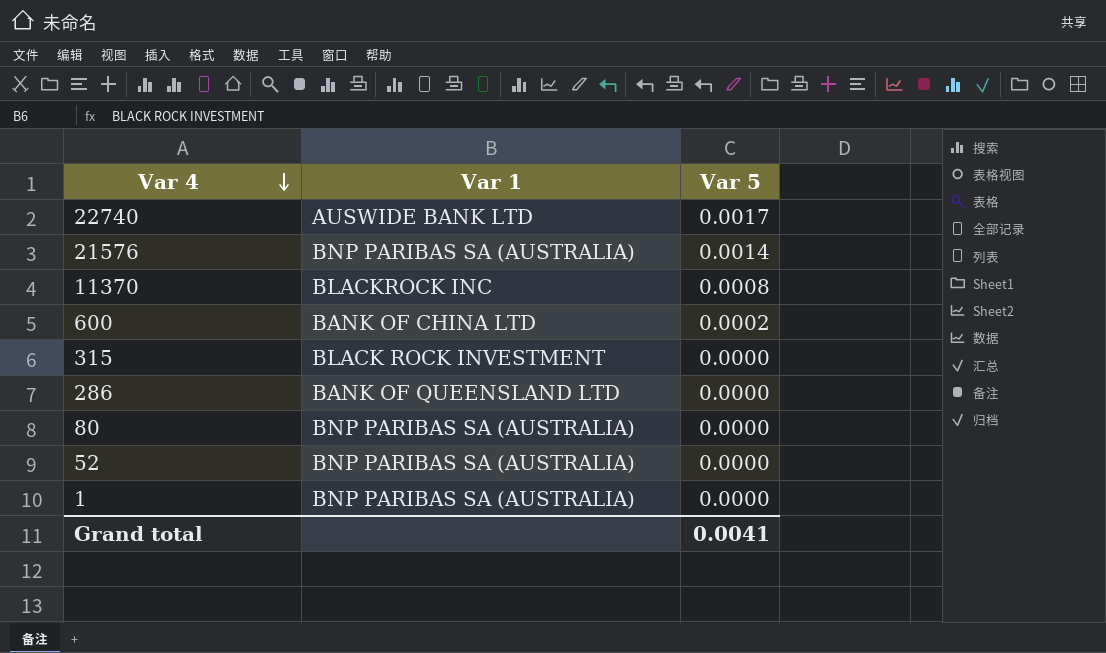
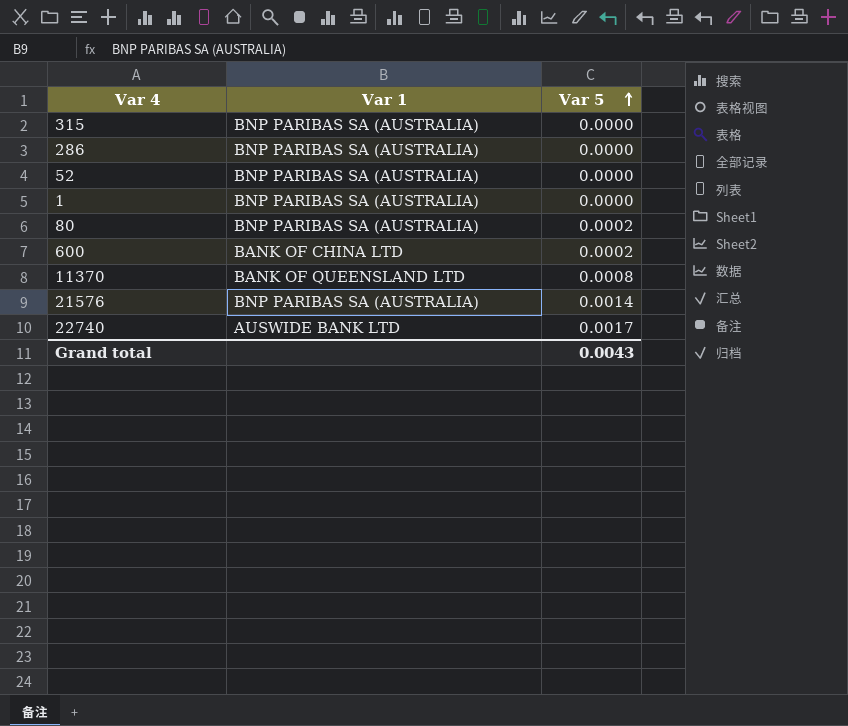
row order: Var 4 descending -> Var 5 ascending
315 | Var 1: BLACK ROCK INVESTMENT -> BNP PARIBAS SA (AUSTRALIA)
286 | Var 1: BANK OF QUEENSLAND LTD -> BNP PARIBAS SA (AUSTRALIA)
80 | Var 5: 0.0000 -> 0.0002
11370 | Var 1: BLACKROCK INC -> BANK OF QUEENSLAND LTD
Grand total | Var 5: 0.0041 -> 0.0043

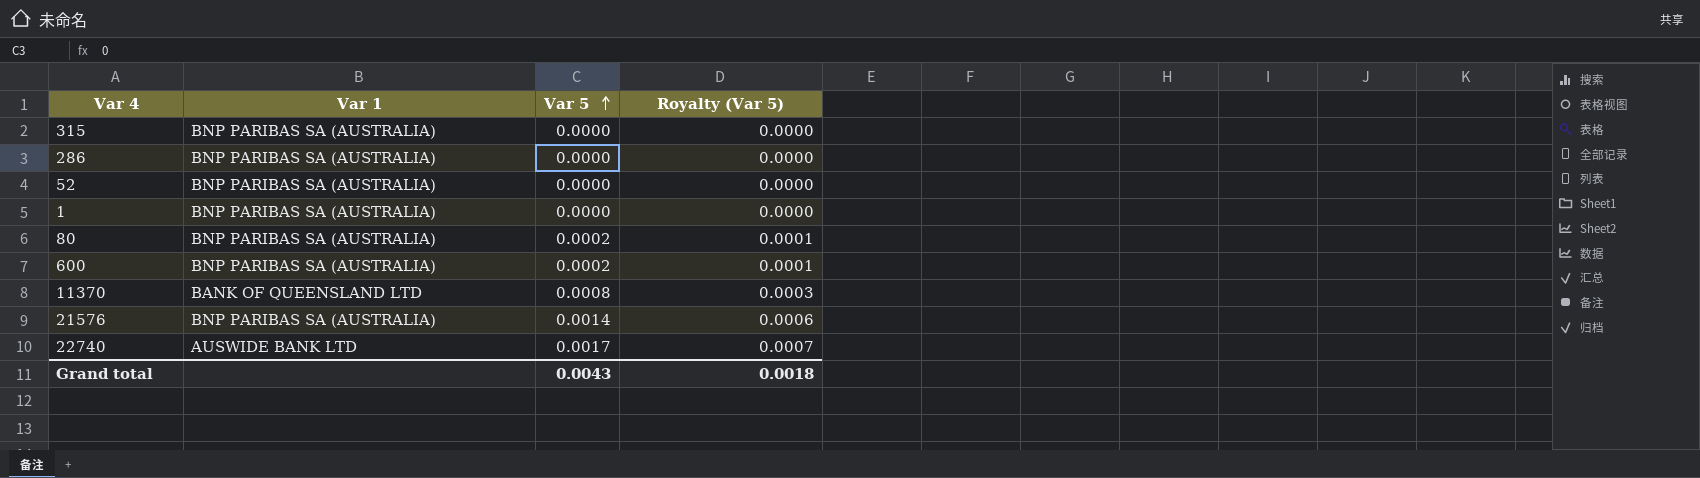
column Royalty (Var 5) | formula: none -> [Var 5] * 0.4
600 | Var 1: BANK OF CHINA LTD -> BNP PARIBAS SA (AUSTRALIA)

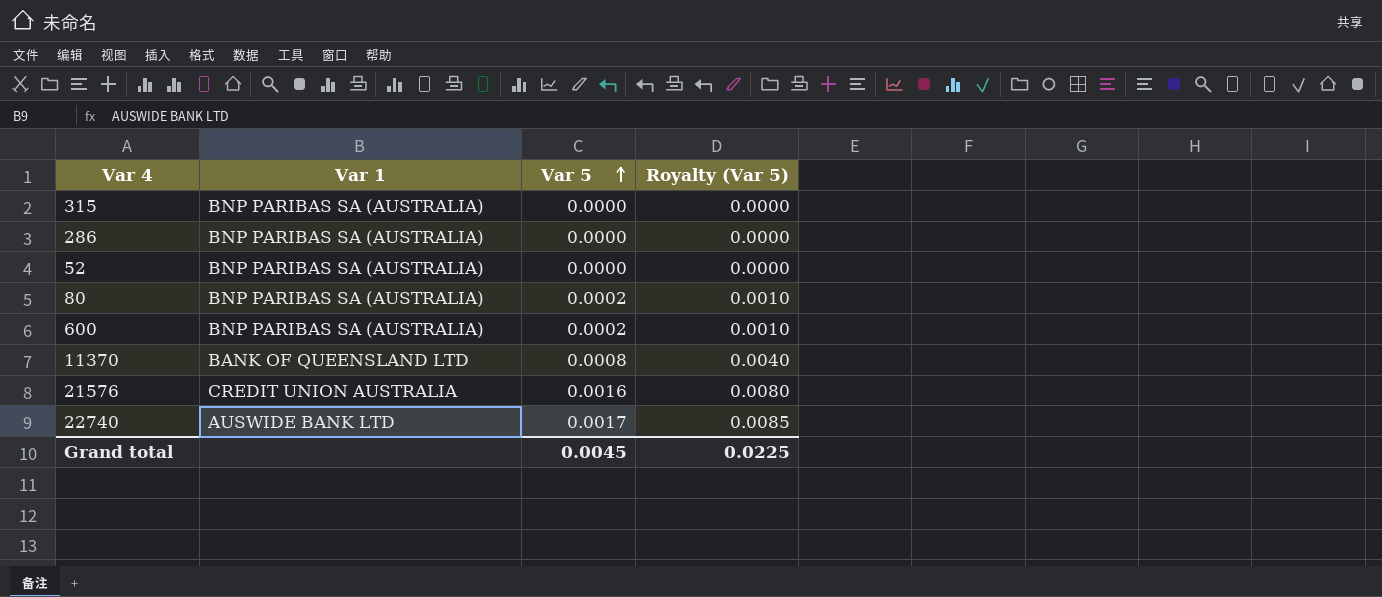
column Royalty (Var 5) | formula: [Var 5] * 0.4 -> [Var 5] * 5
row 1: BNP PARIBAS SA (AUSTRALIA) | 0.0000 | 0.0000 -> none
21576 | Var 1: BNP PARIBAS SA (AUSTRALIA) -> CREDIT UNION AUSTRALIA
21576 | Var 5: 0.0014 -> 0.0016
Grand total | Var 5: 0.0043 -> 0.0045
Grand total | Royalty (Var 5): 0.0018 -> 0.0225

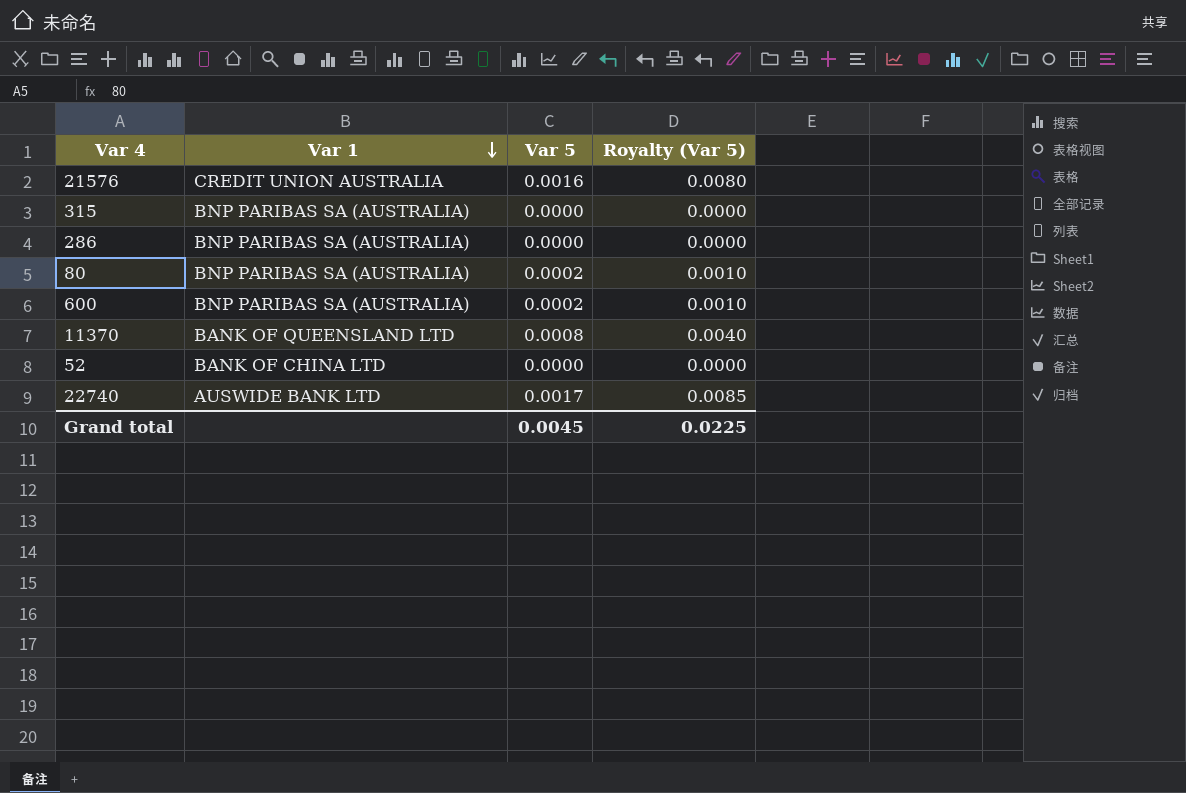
row order: Var 5 ascending -> Var 1 descending
52 | Var 1: BNP PARIBAS SA (AUSTRALIA) -> BANK OF CHINA LTD

